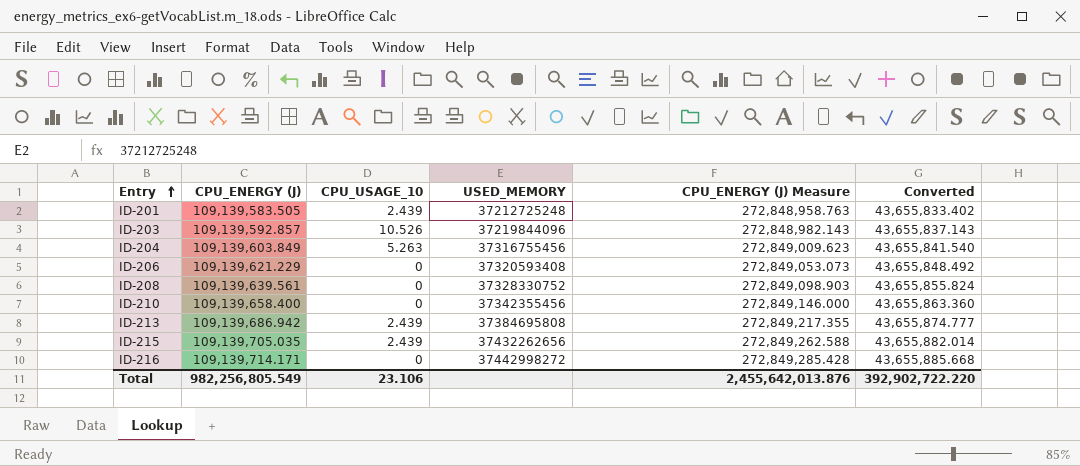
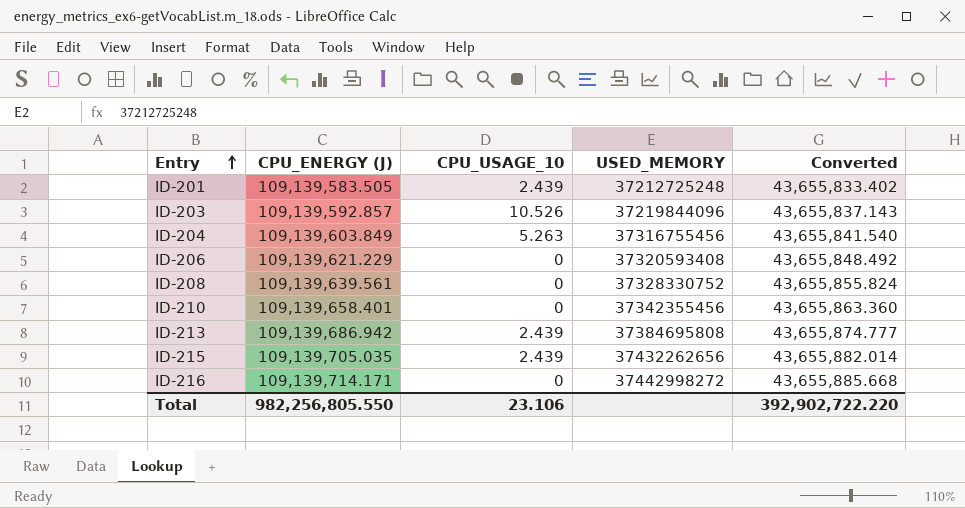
column CPU_ENERGY (J) Measure | formula: [CPU_ENERGY (J)] * 2.5 -> none
ID-210 | CPU_ENERGY (J): 109,139,658.400 -> 109,139,658.401
Total | CPU_ENERGY (J): 982,256,805.549 -> 982,256,805.550

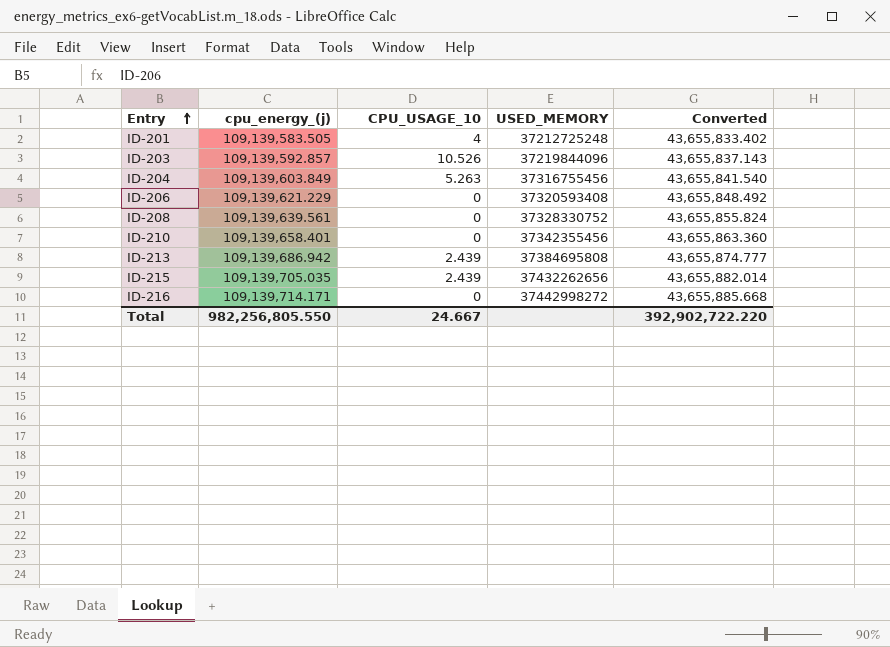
column name: CPU_ENERGY (J) -> cpu_energy_(j)
ID-201 | CPU_USAGE_10: 2.439 -> 4
Total | CPU_USAGE_10: 23.106 -> 24.667

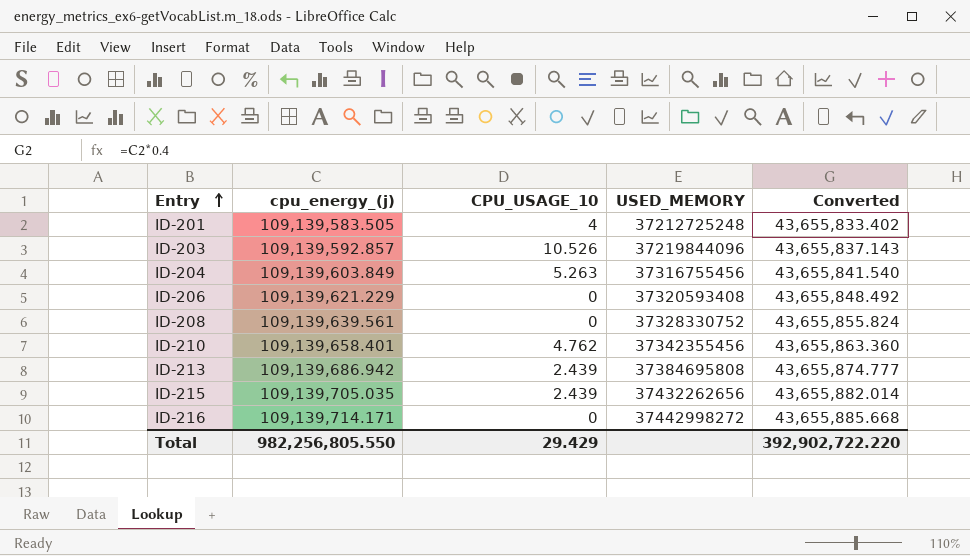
ID-210 | CPU_USAGE_10: 0 -> 4.762
Total | CPU_USAGE_10: 24.667 -> 29.429

